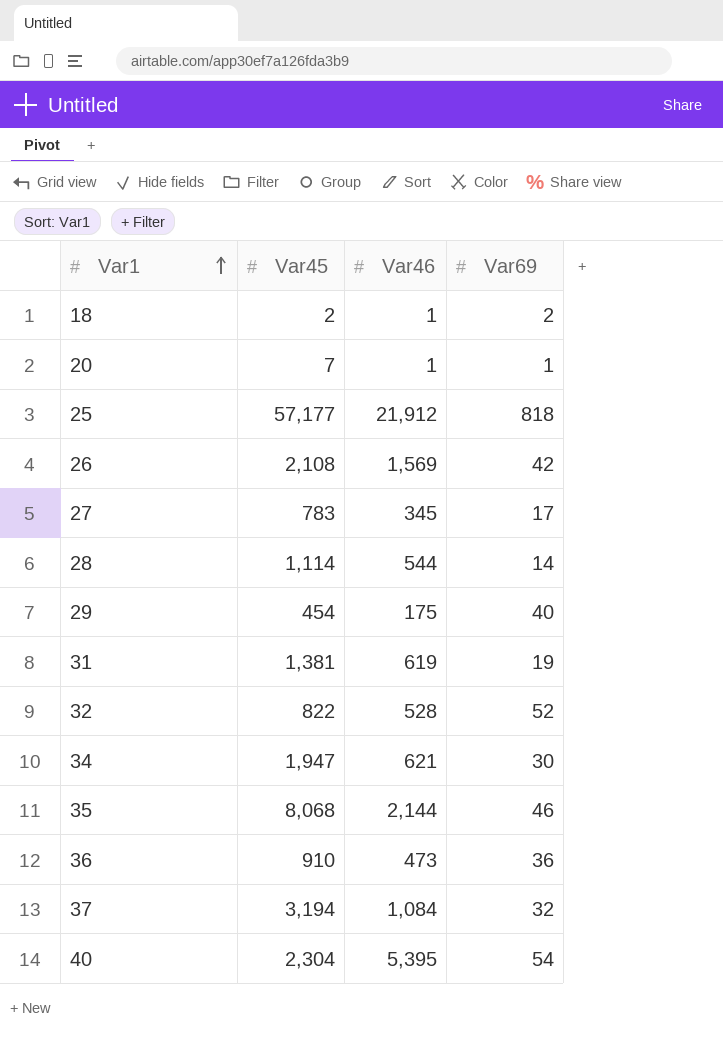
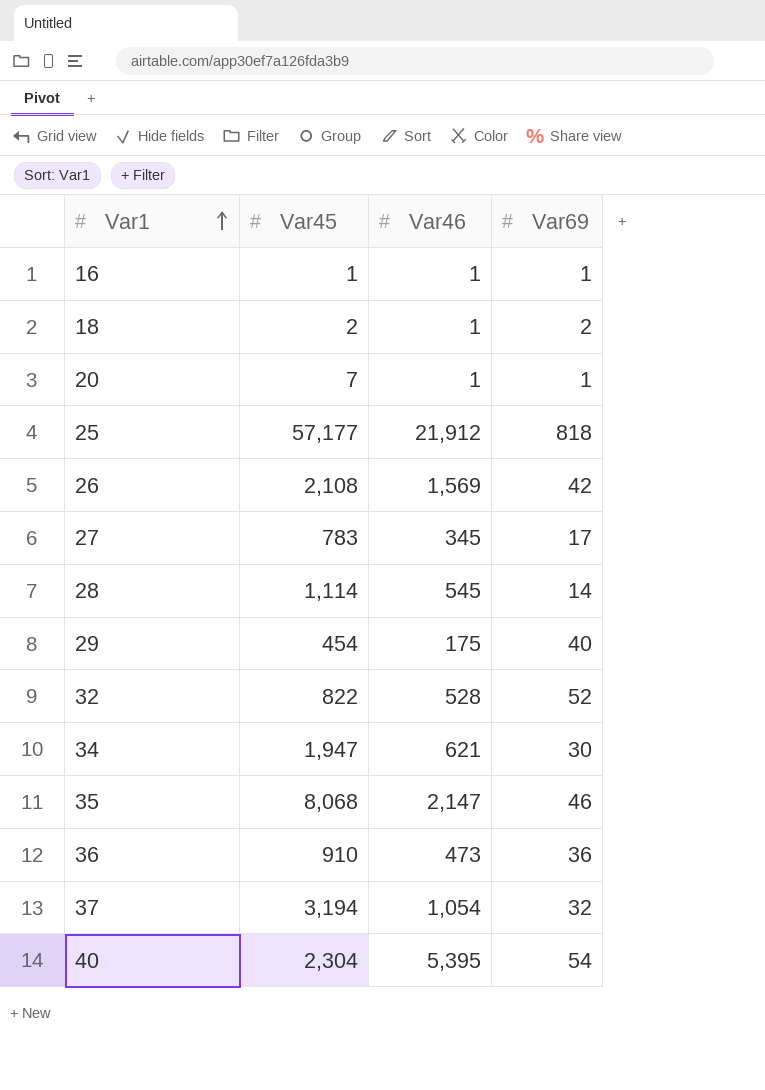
row 31: 1,381 | 619 | 19 -> none
row 16: none -> 1 | 1 | 1
28 | Var46: 544 -> 545
35 | Var46: 2,144 -> 2,147
37 | Var46: 1,084 -> 1,054

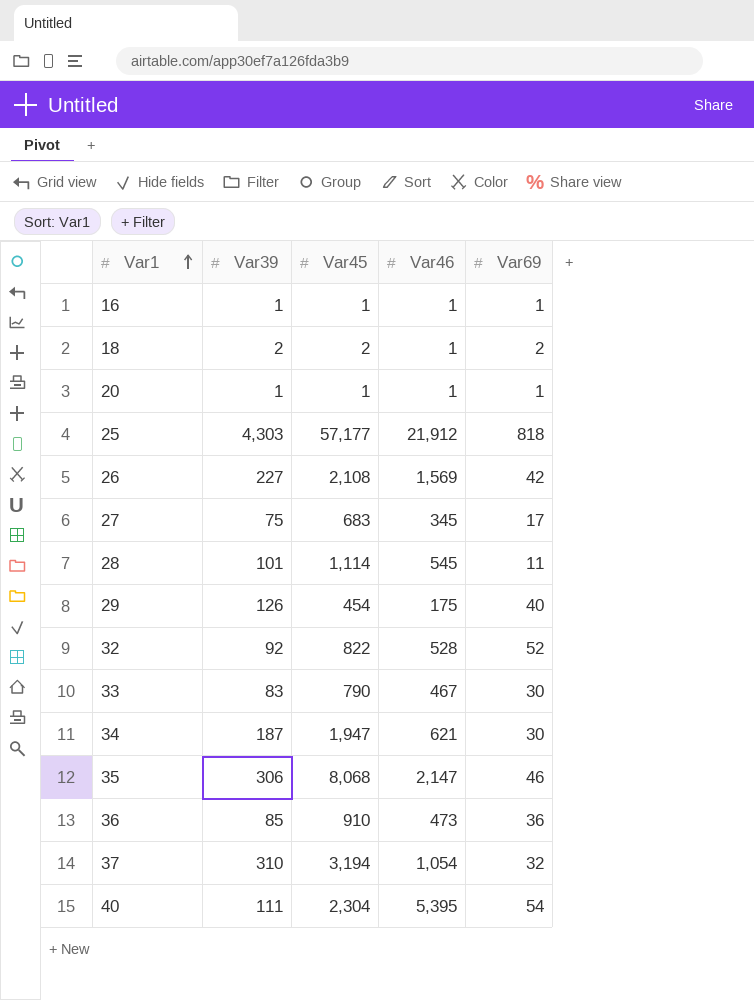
column Var39 | position: none -> 2
20 | Var45: 7 -> 1
27 | Var45: 783 -> 683
28 | Var69: 14 -> 11
row 33: none -> 83 | 790 | 467 | 30

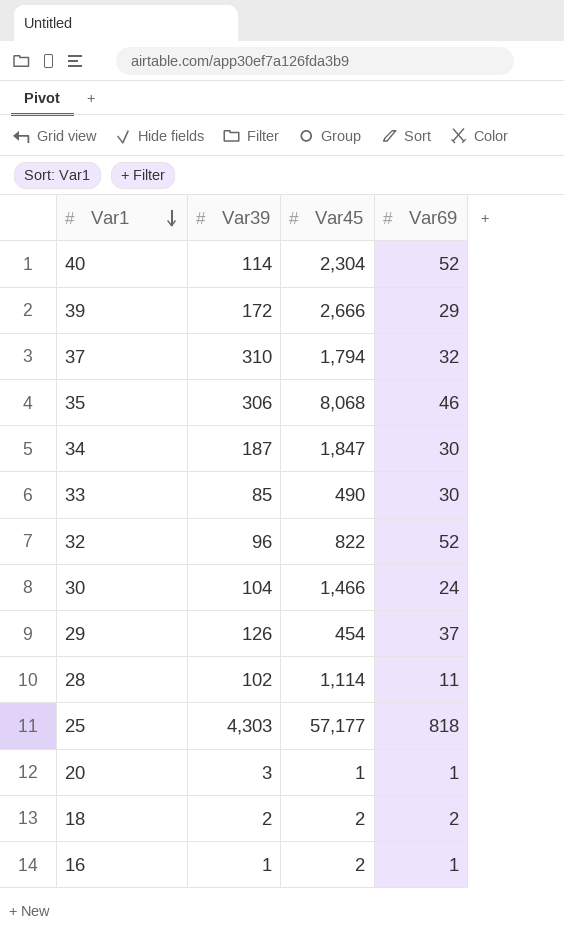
row order: Var1 ascending -> Var1 descending
column Var46 | position: 4 -> none
row 26: 227 | 2,108 | 1,569 | 42 -> none
row 27: 75 | 683 | 345 | 17 -> none
row 36: 85 | 910 | 473 | 36 -> none
40 | Var39: 111 -> 114
40 | Var69: 54 -> 52
row 39: none -> 172 | 2,666 | 29
37 | Var45: 3,194 -> 1,794
34 | Var45: 1,947 -> 1,847
33 | Var39: 83 -> 85
33 | Var45: 790 -> 490
32 | Var39: 92 -> 96
row 30: none -> 104 | 1,466 | 24
29 | Var69: 40 -> 37
28 | Var39: 101 -> 102
20 | Var39: 1 -> 3
16 | Var45: 1 -> 2

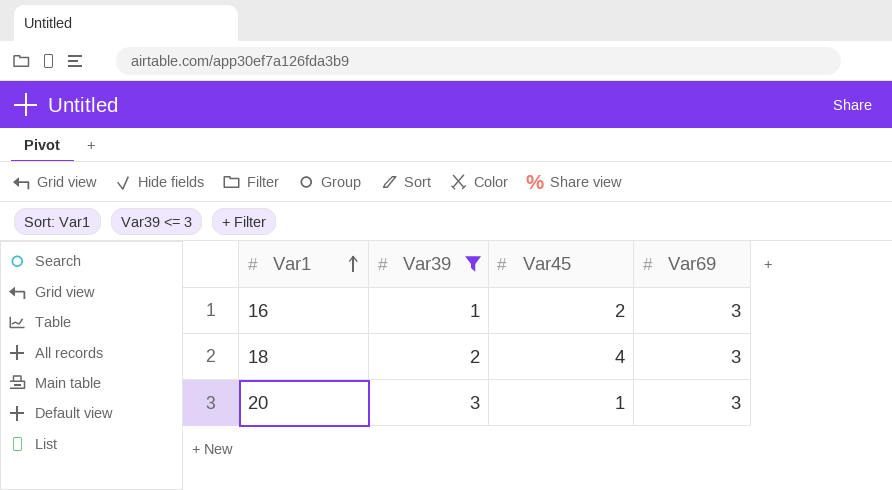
filter: none -> Var39 <= 3
row order: Var1 descending -> Var1 ascending
16 | Var69: 1 -> 3
18 | Var45: 2 -> 4
18 | Var69: 2 -> 3
20 | Var69: 1 -> 3

